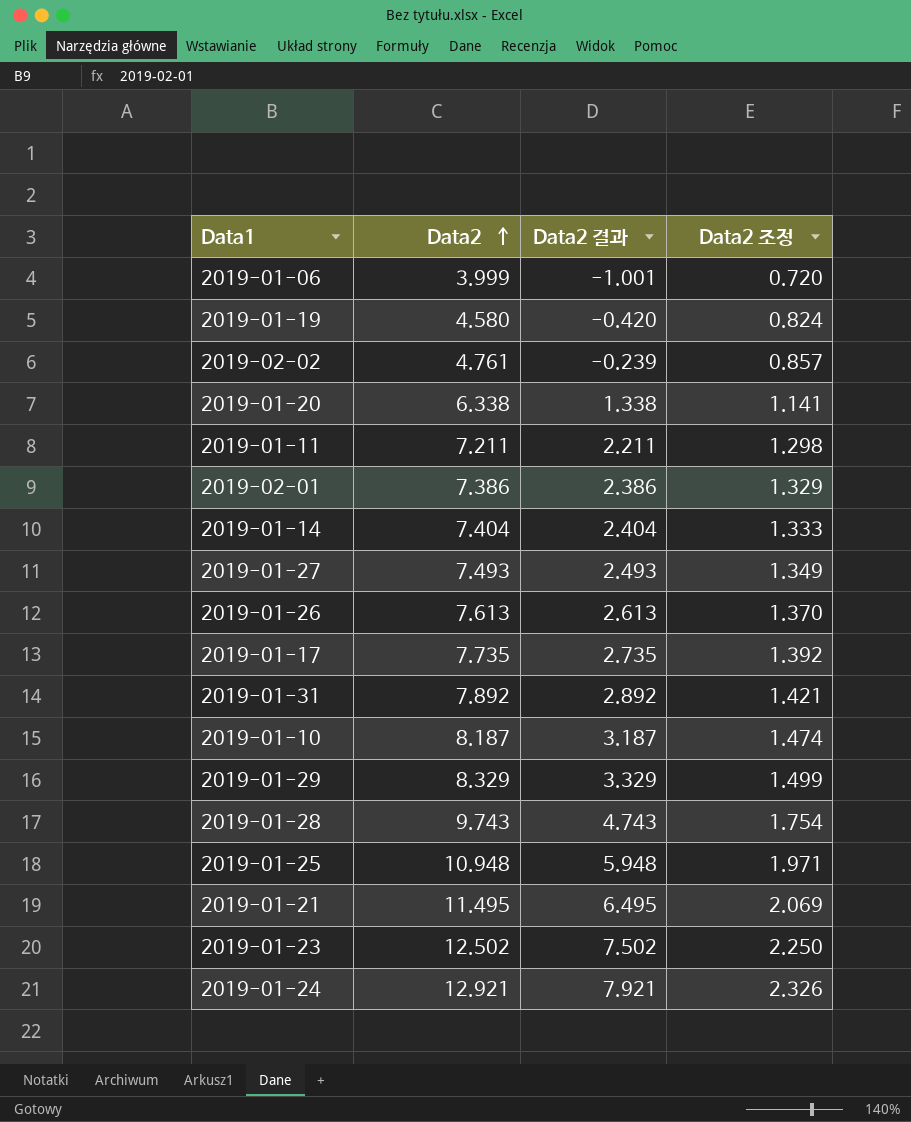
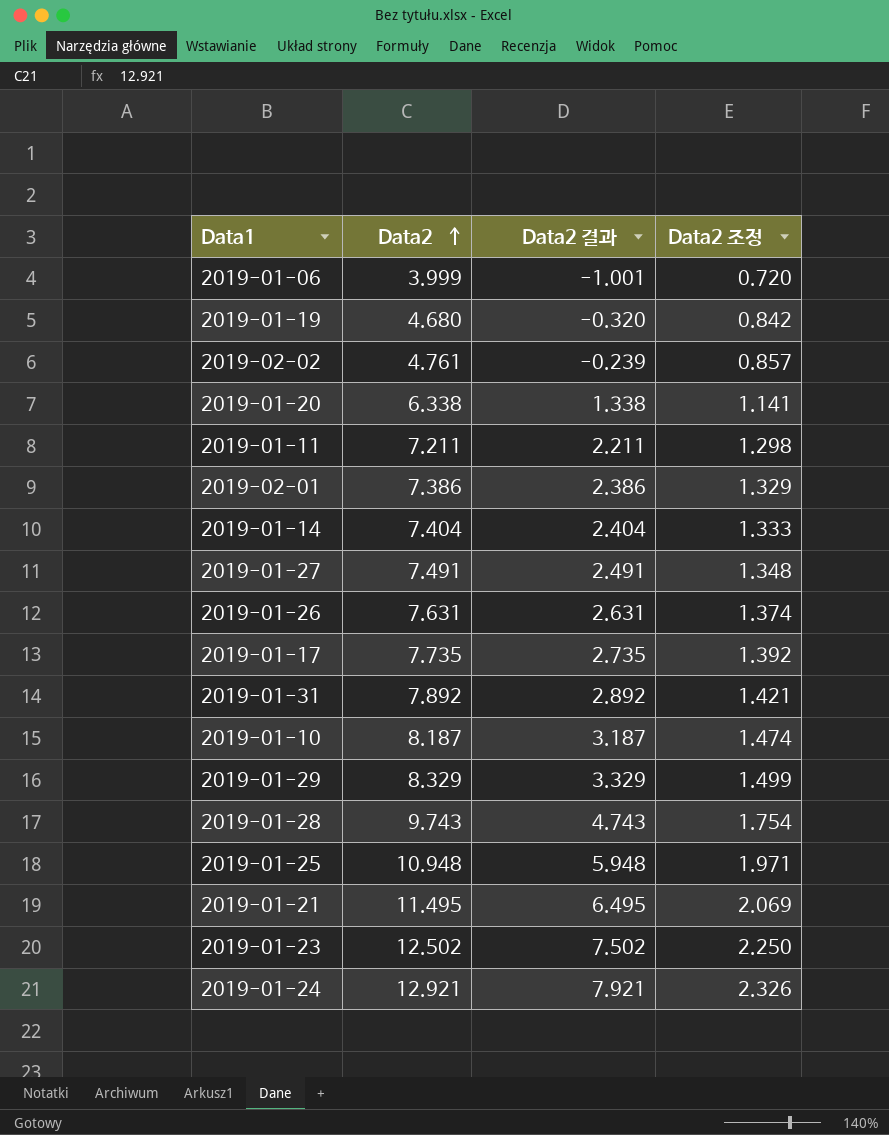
2019-01-19 | Data2: 4.580 -> 4.680
2019-01-19 | Data2 결과: -0.420 -> -0.320
2019-01-19 | Data2 조정: 0.824 -> 0.842
2019-01-27 | Data2: 7.493 -> 7.491
2019-01-27 | Data2 결과: 2.493 -> 2.491
2019-01-27 | Data2 조정: 1.349 -> 1.348
2019-01-26 | Data2: 7.613 -> 7.631
2019-01-26 | Data2 결과: 2.613 -> 2.631
2019-01-26 | Data2 조정: 1.370 -> 1.374

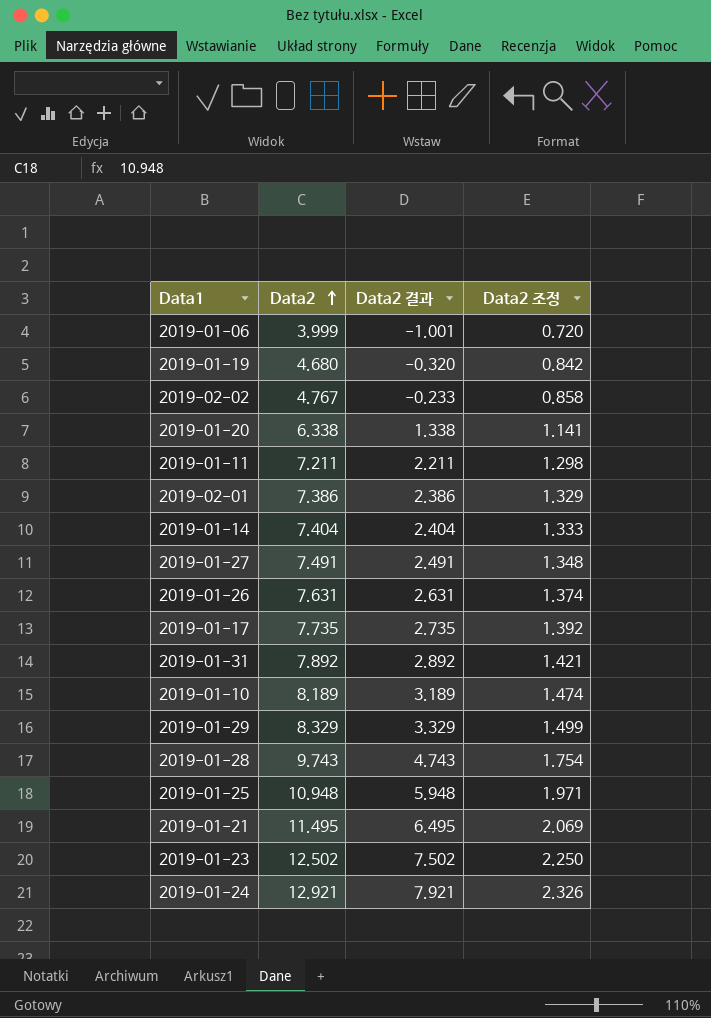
2019-02-02 | Data2: 4.761 -> 4.767
2019-02-02 | Data2 결과: -0.239 -> -0.233
2019-02-02 | Data2 조정: 0.857 -> 0.858
2019-01-10 | Data2: 8.187 -> 8.189
2019-01-10 | Data2 결과: 3.187 -> 3.189

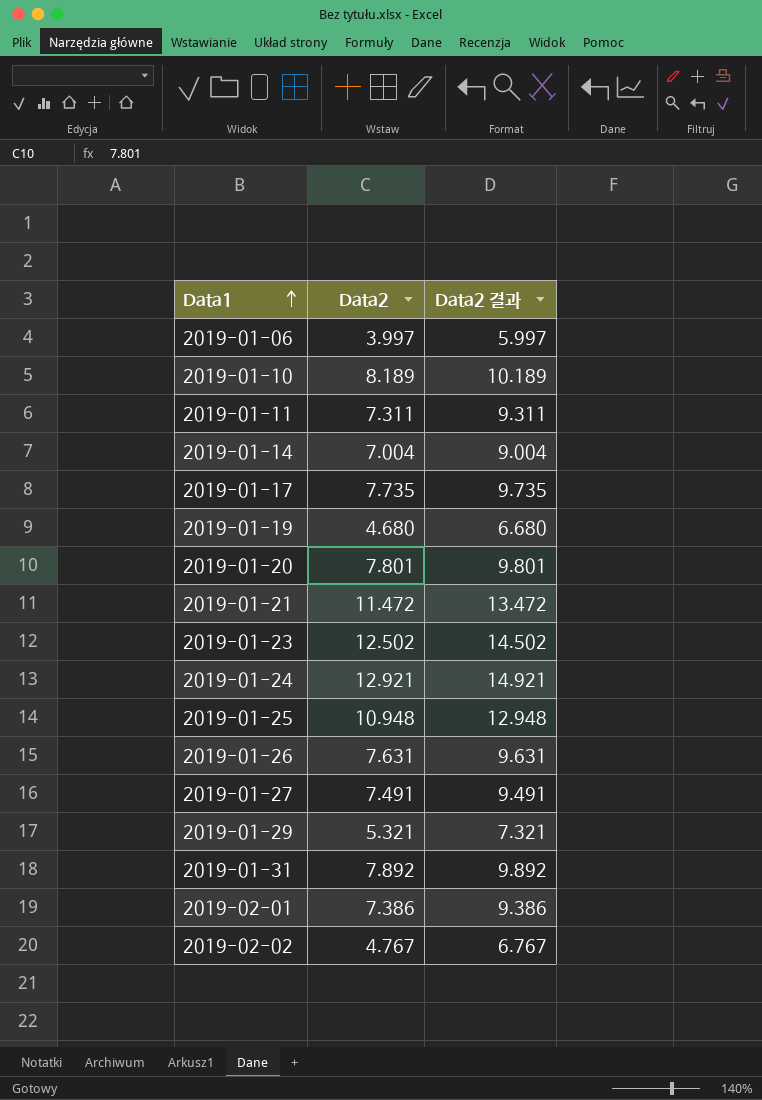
row order: Data2 ascending -> Data1 ascending
column Data2 조정 | formula: [Data2] * 0.18 -> none
column Data2 결과 | formula: [Data2] - 5 -> [Data2] + 2
row 2019-01-28: 9.743 | 4.743 | 1.754 -> none
2019-01-06 | Data2: 3.999 -> 3.997
2019-01-11 | Data2: 7.211 -> 7.311
2019-01-14 | Data2: 7.404 -> 7.004
2019-01-20 | Data2: 6.338 -> 7.801
2019-01-21 | Data2: 11.495 -> 11.472
2019-01-29 | Data2: 8.329 -> 5.321

